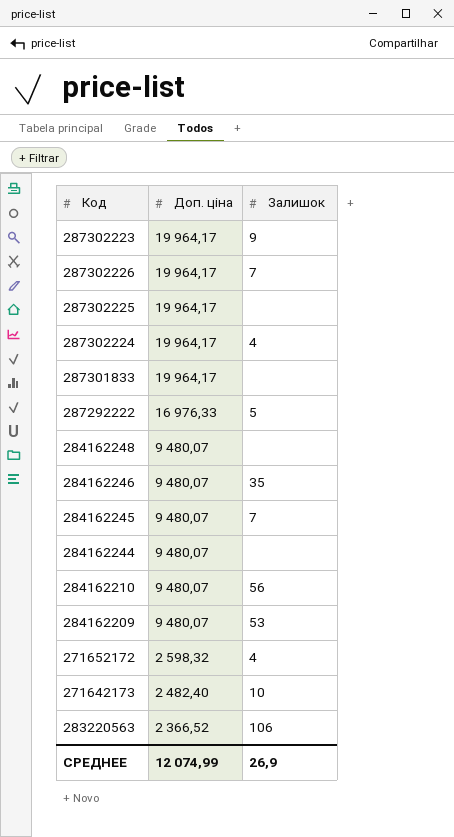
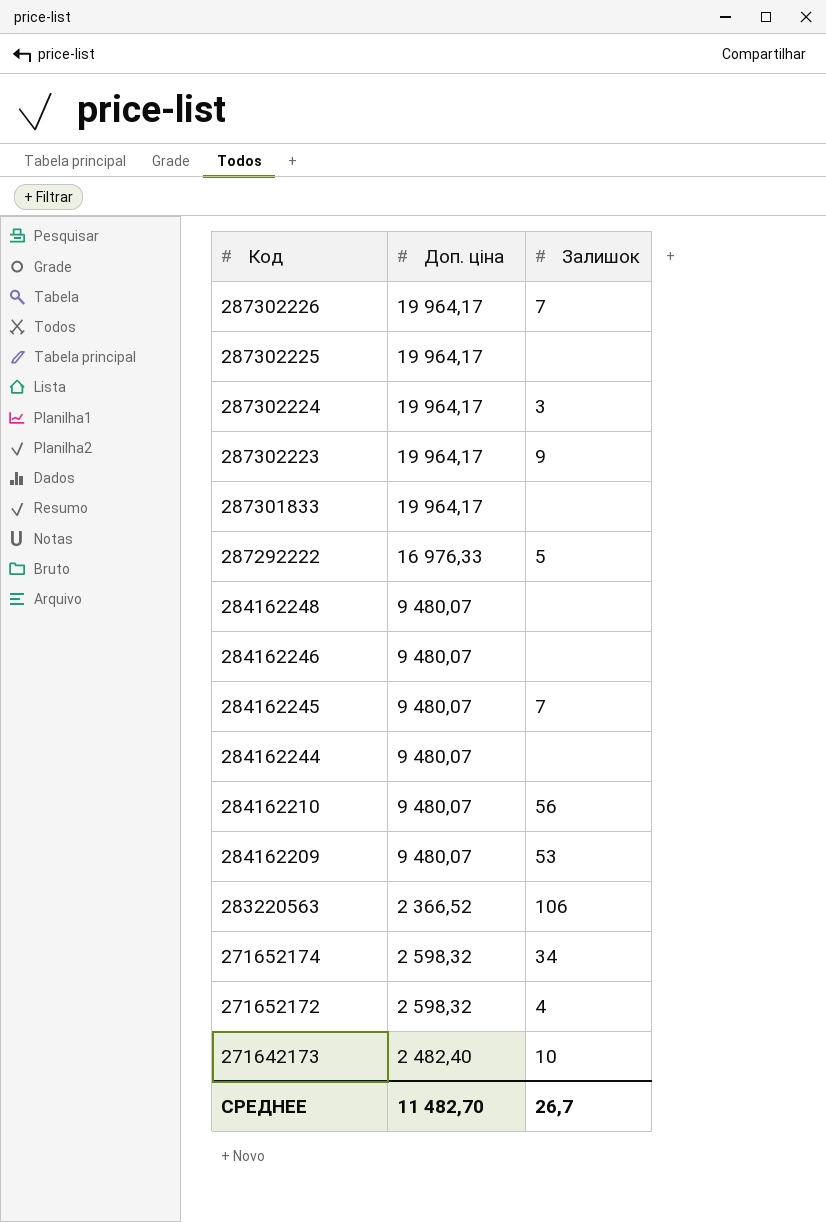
row order: Доп. ціна descending -> Код descending
287302224 | Залишок: 4 -> 3
284162246 | Залишок: 35 -> none
row 271652174: none -> 2 598,32 | 34
СРЕДНЕЕ | Доп. ціна: 12 074,99 -> 11 482,70
СРЕДНЕЕ | Залишок: 26,9 -> 26,7

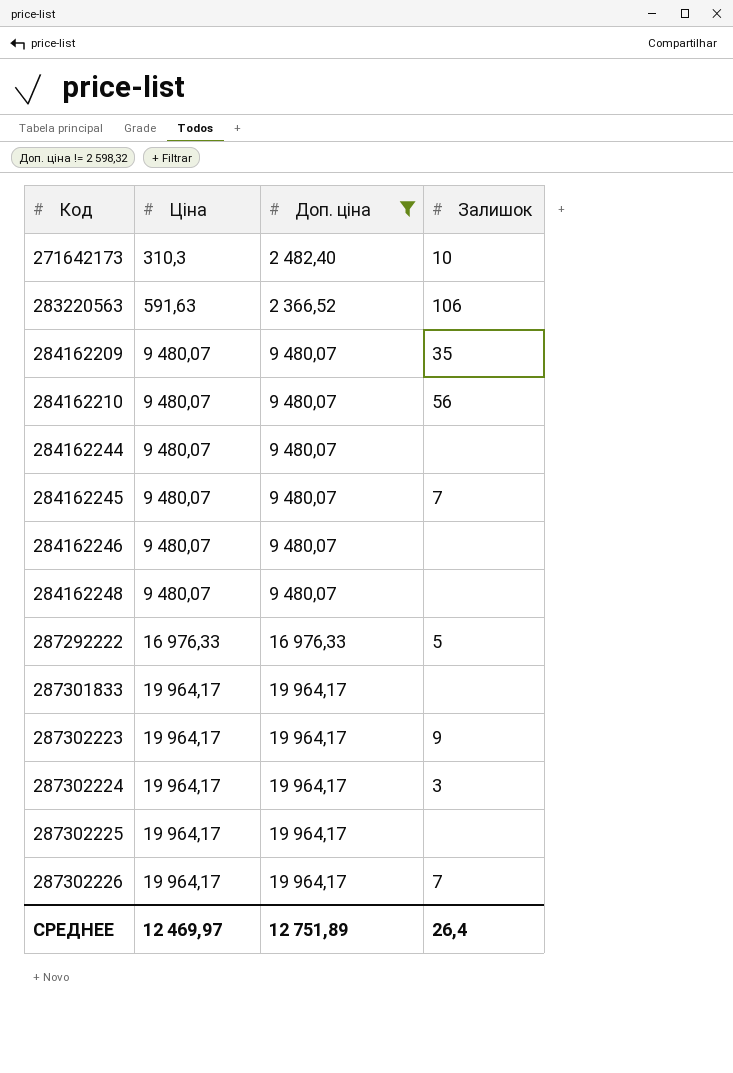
filter: none -> Доп. ціна != 2 598,32
row order: Код descending -> Код ascending
column Ціна | position: none -> 2
284162209 | Залишок: 53 -> 35
СРЕДНЕЕ | Доп. ціна: 11 482,70 -> 12 751,89
СРЕДНЕЕ | Залишок: 26,7 -> 26,4

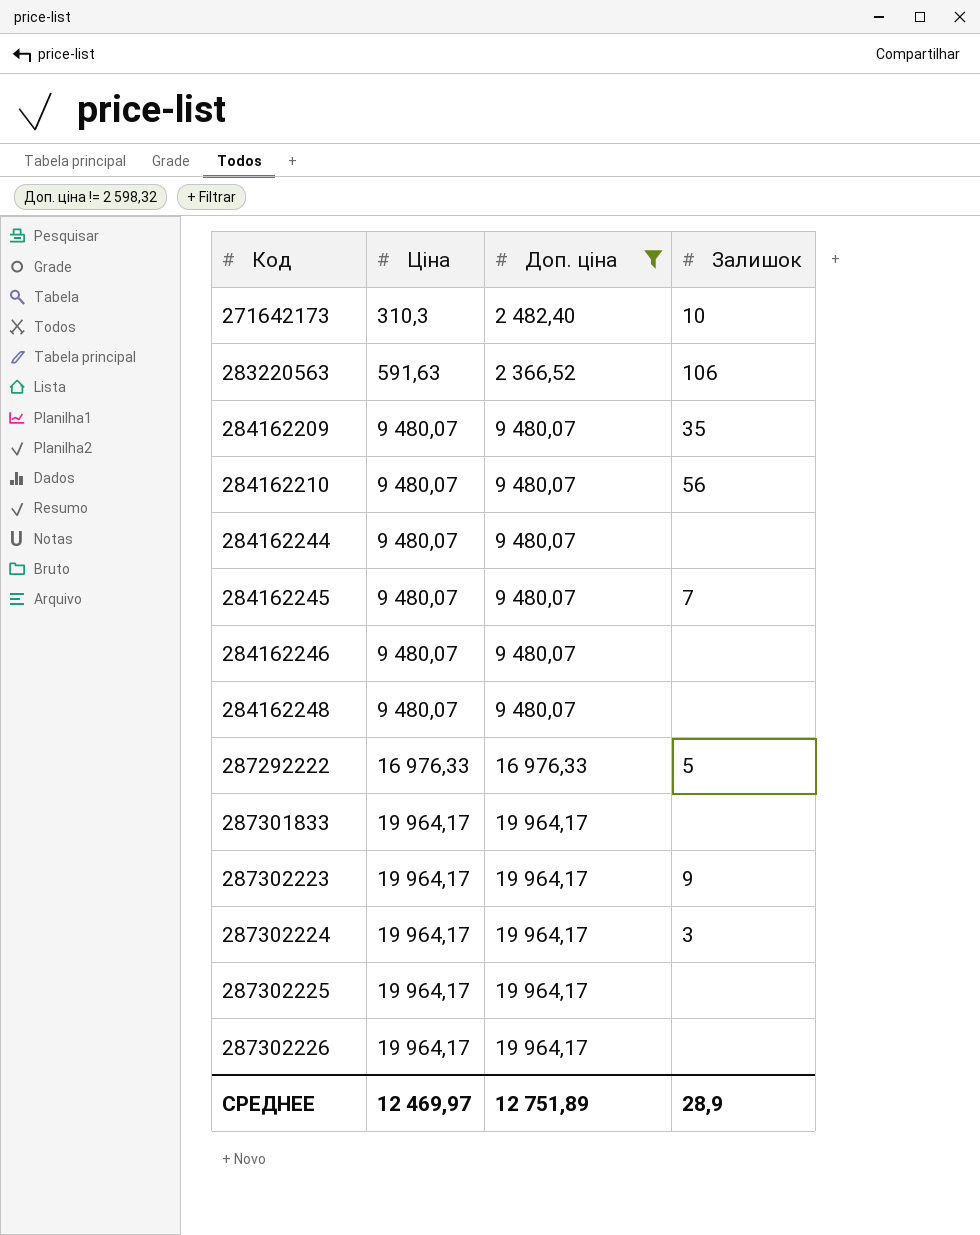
287302226 | Залишок: 7 -> none
СРЕДНЕЕ | Залишок: 26,4 -> 28,9

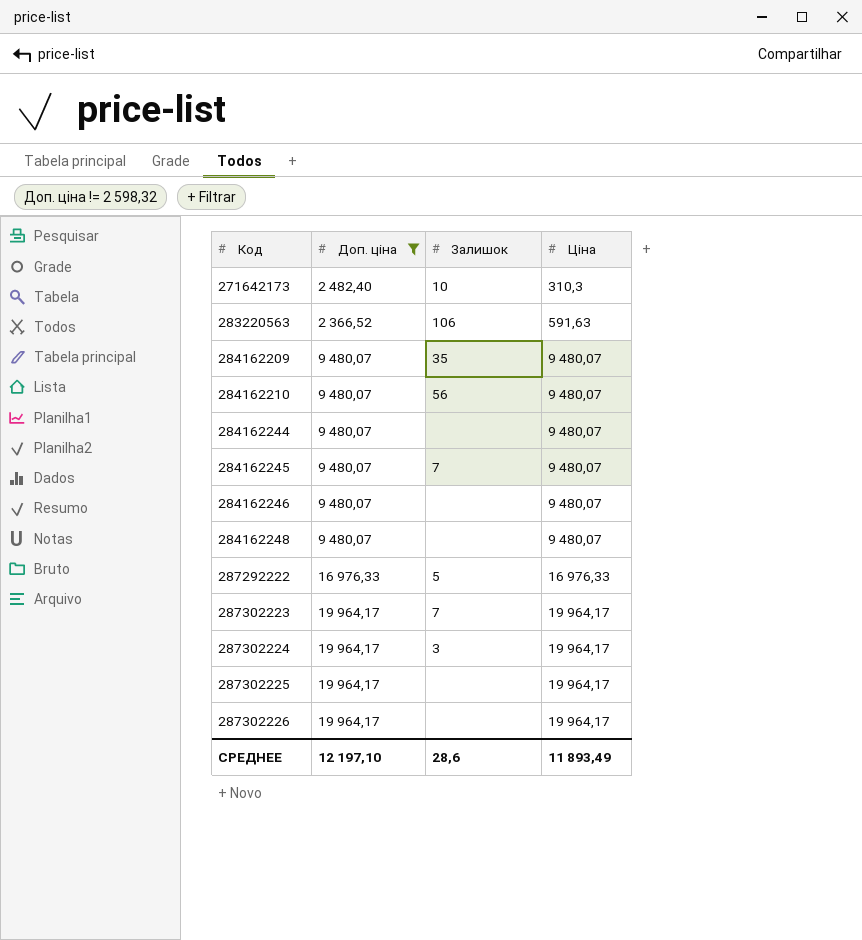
column Ціна | position: 2 -> 4
row 287301833: 19 964,17 | 19 964,17 | none -> none
287302223 | Залишок: 9 -> 7
СРЕДНЕЕ | Доп. ціна: 12 751,89 -> 12 197,10
СРЕДНЕЕ | Залишок: 28,9 -> 28,6
СРЕДНЕЕ | Ціна: 12 469,97 -> 11 893,49

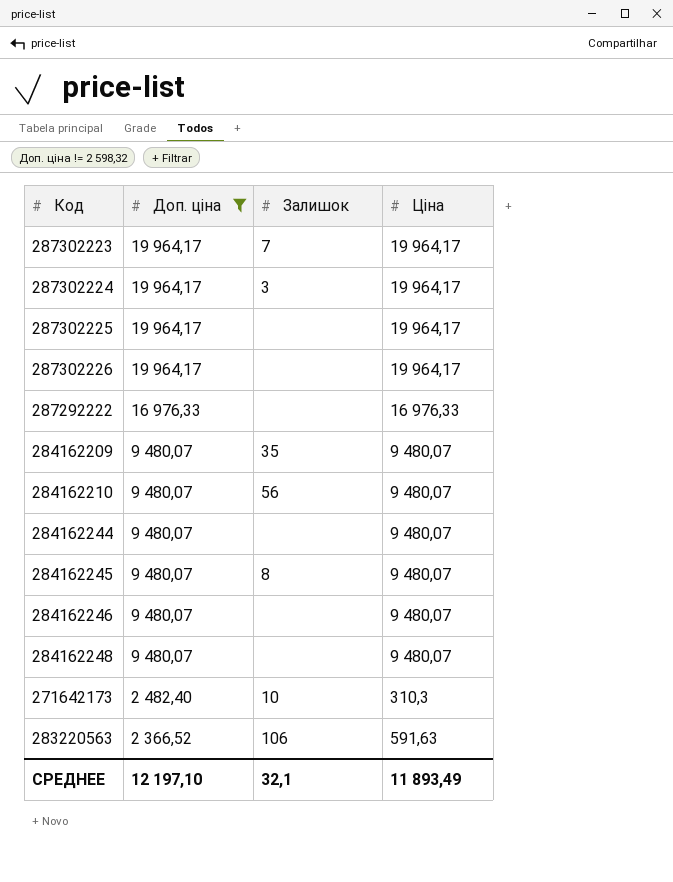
row order: Код ascending -> Доп. ціна descending
287292222 | Залишок: 5 -> none
284162245 | Залишок: 7 -> 8
СРЕДНЕЕ | Залишок: 28,6 -> 32,1

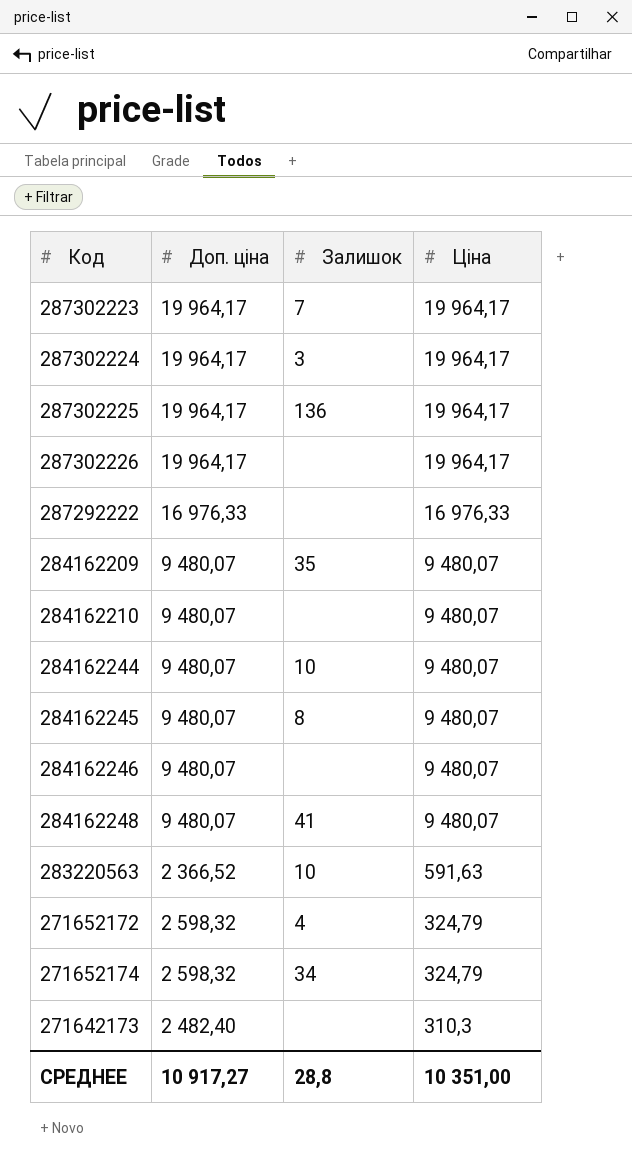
filter: Доп. ціна != 2 598,32 -> none
row order: Доп. ціна descending -> Ціна descending
287302225 | Залишок: none -> 136
284162210 | Залишок: 56 -> none
284162244 | Залишок: none -> 10
284162248 | Залишок: none -> 41
283220563 | Залишок: 106 -> 10
271642173 | Залишок: 10 -> none
СРЕДНЕЕ | Доп. ціна: 12 197,10 -> 10 917,27
СРЕДНЕЕ | Залишок: 32,1 -> 28,8
СРЕДНЕЕ | Ціна: 11 893,49 -> 10 351,00

